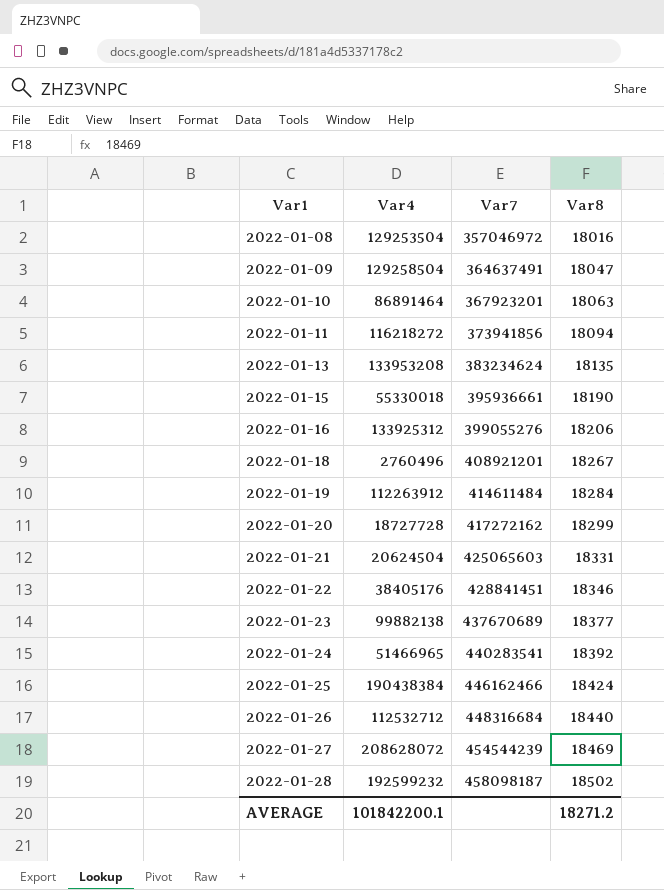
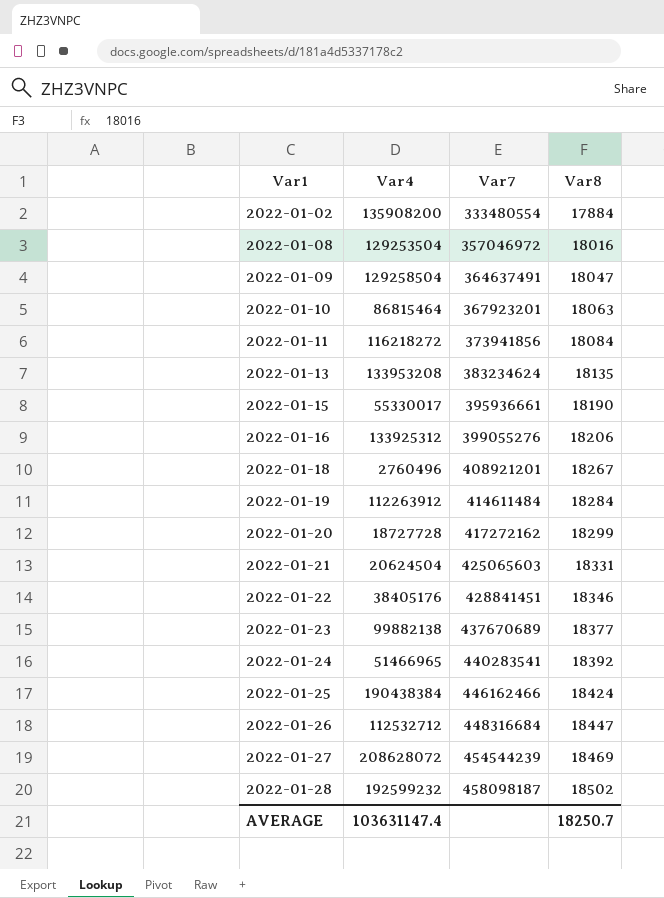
row 2022-01-02: none -> 135908200 | 333480554 | 17884
2022-01-10 | Var4: 86891464 -> 86815464
2022-01-11 | Var8: 18094 -> 18084
2022-01-15 | Var4: 55330018 -> 55330017
2022-01-26 | Var8: 18440 -> 18447
AVERAGE | Var4: 101842200.1 -> 103631147.4
AVERAGE | Var8: 18271.2 -> 18250.7

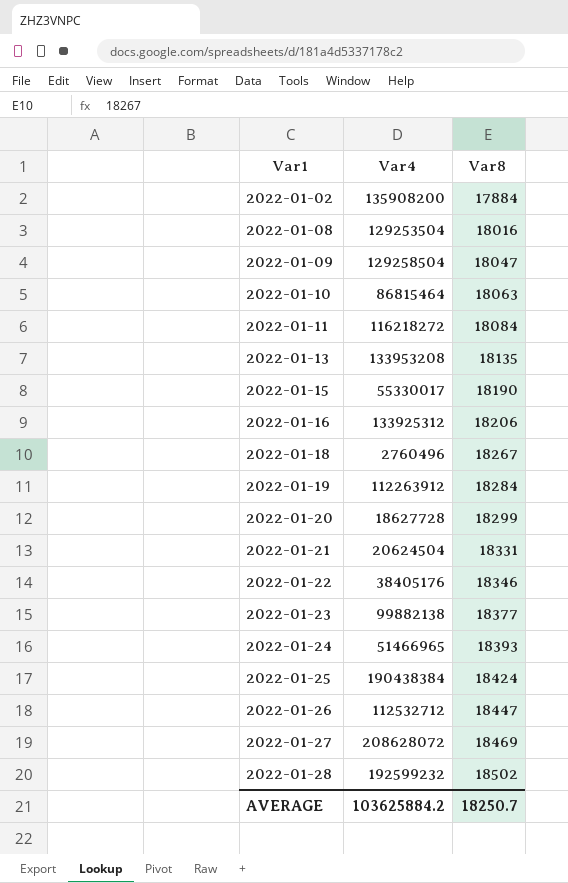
column Var7 | position: 3 -> none
2022-01-20 | Var4: 18727728 -> 18627728
2022-01-24 | Var8: 18392 -> 18393
AVERAGE | Var4: 103631147.4 -> 103625884.2

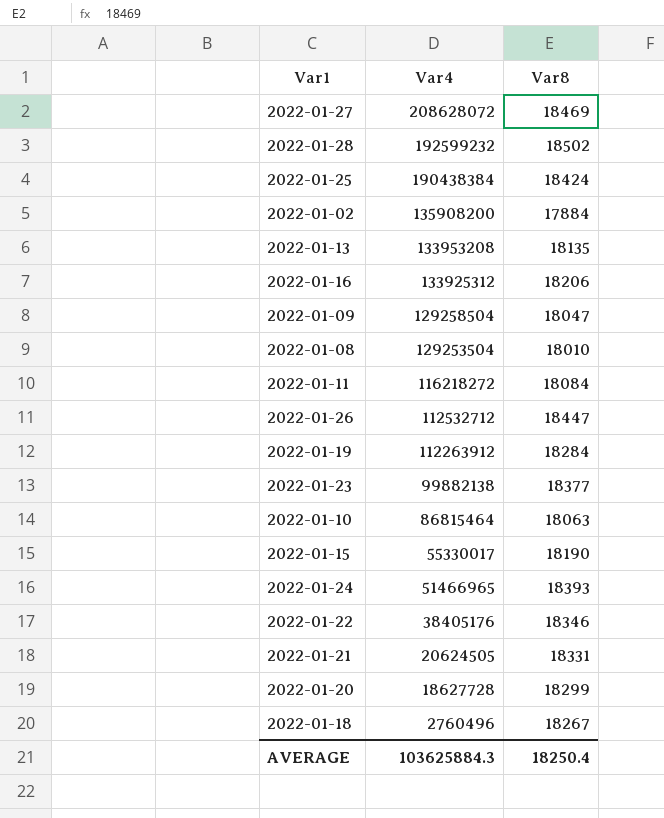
row order: Var1 ascending -> Var4 descending
2022-01-08 | Var8: 18016 -> 18010
2022-01-21 | Var4: 20624504 -> 20624505
AVERAGE | Var4: 103625884.2 -> 103625884.3
AVERAGE | Var8: 18250.7 -> 18250.4

